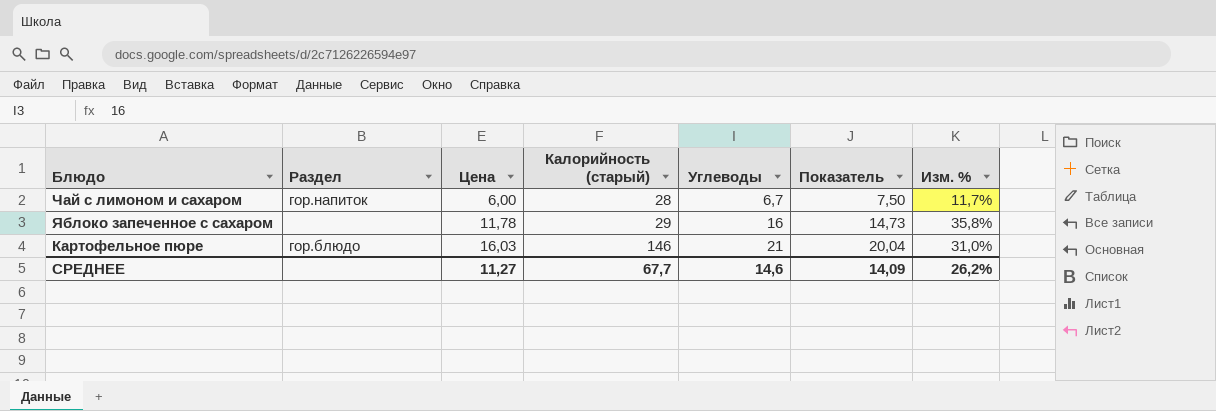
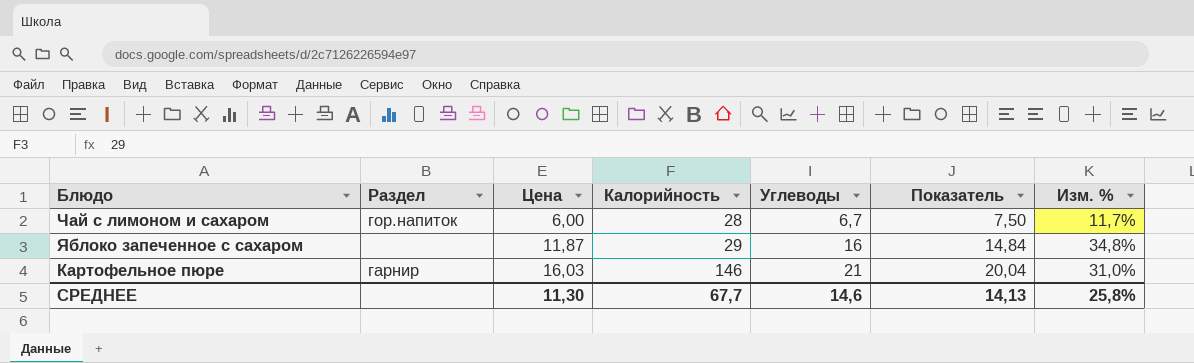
column name: Калорийность (старый) -> Калорийность
Яблоко запеченное с сахаром | Цена: 11,78 -> 11,87
Яблоко запеченное с сахаром | Показатель: 14,73 -> 14,84
Яблоко запеченное с сахаром | Изм. %: 35,8% -> 34,8%
Картофельное пюре | Раздел: гор.блюдо -> гарнир
СРЕДНЕЕ | Цена: 11,27 -> 11,30
СРЕДНЕЕ | Показатель: 14,09 -> 14,13
СРЕДНЕЕ | Изм. %: 26,2% -> 25,8%

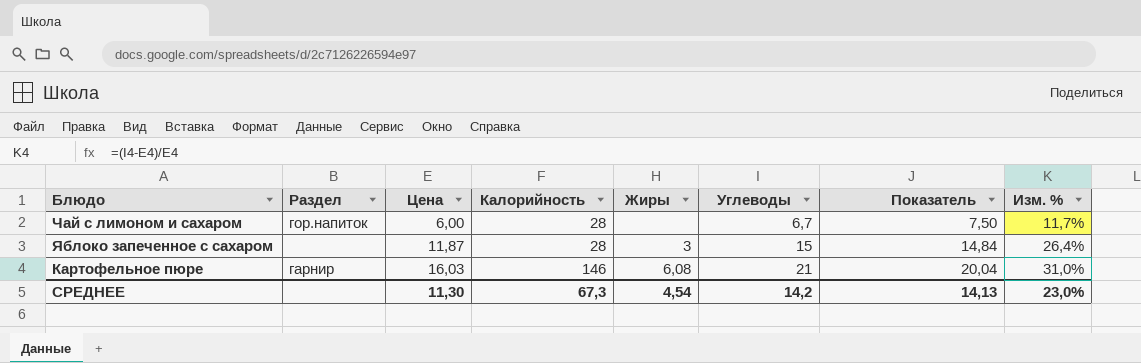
column Жиры | position: none -> 5
Яблоко запеченное с сахаром | Калорийность: 29 -> 28
Яблоко запеченное с сахаром | Углеводы: 16 -> 15
Яблоко запеченное с сахаром | Изм. %: 34,8% -> 26,4%
СРЕДНЕЕ | Калорийность: 67,7 -> 67,3
СРЕДНЕЕ | Углеводы: 14,6 -> 14,2
СРЕДНЕЕ | Изм. %: 25,8% -> 23,0%

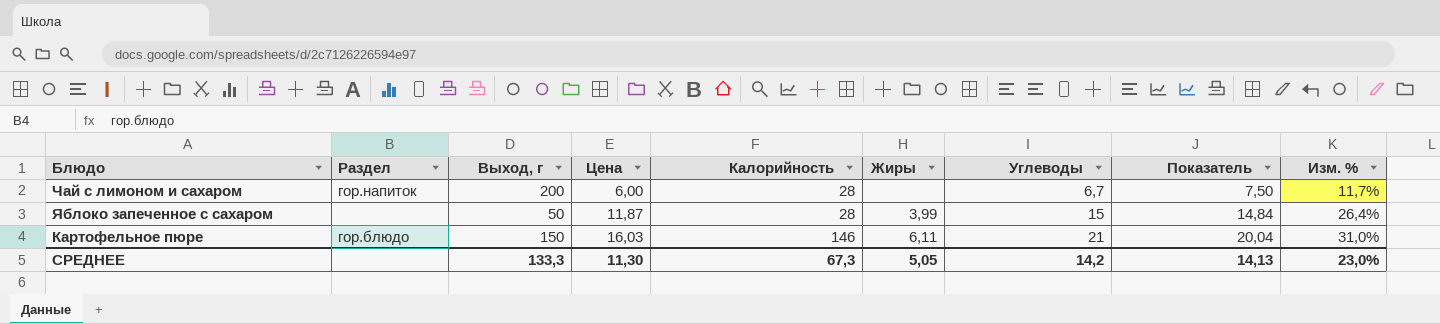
column Выход, г | position: none -> 3
Яблоко запеченное с сахаром | Жиры: 3 -> 3,99
Картофельное пюре | Раздел: гарнир -> гор.блюдо
Картофельное пюре | Жиры: 6,08 -> 6,11
СРЕДНЕЕ | Жиры: 4,54 -> 5,05

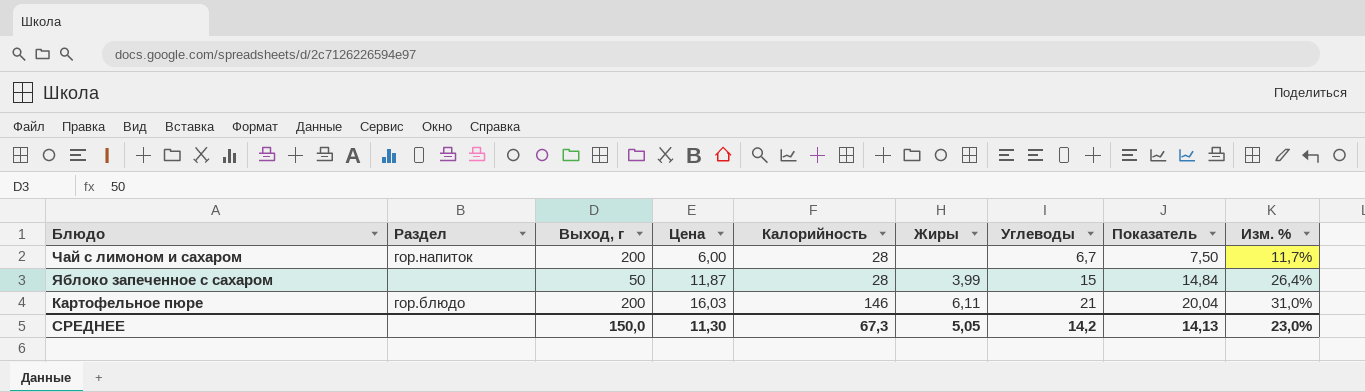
Картофельное пюре | Выход, г: 150 -> 200
СРЕДНЕЕ | Выход, г: 133,3 -> 150,0

